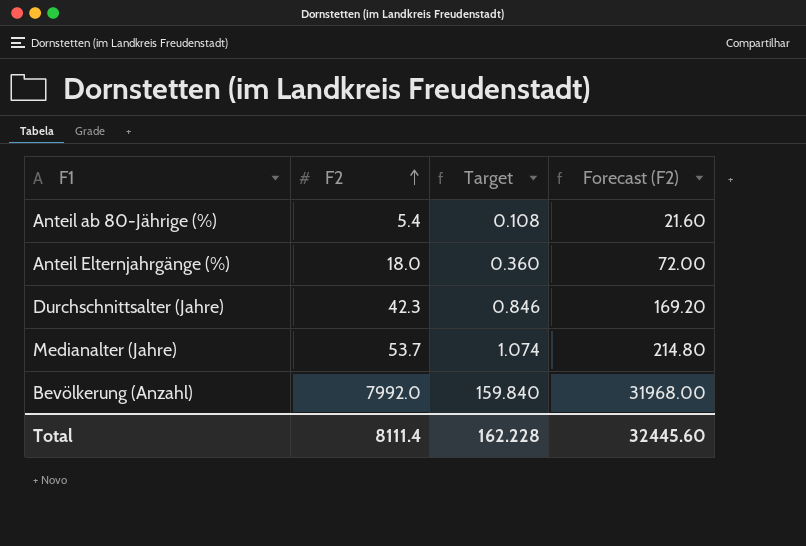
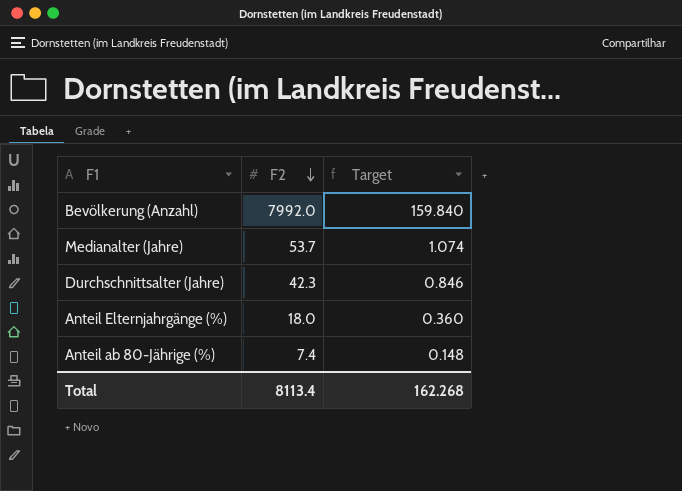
row order: F2 ascending -> F2 descending
column Forecast (F2) | formula: [F2] * 4 -> none
Anteil ab 80-Jährige (%) | F2: 5.4 -> 7.4
Anteil ab 80-Jährige (%) | Target: 0.108 -> 0.148
Total | F2: 8111.4 -> 8113.4
Total | Target: 162.228 -> 162.268

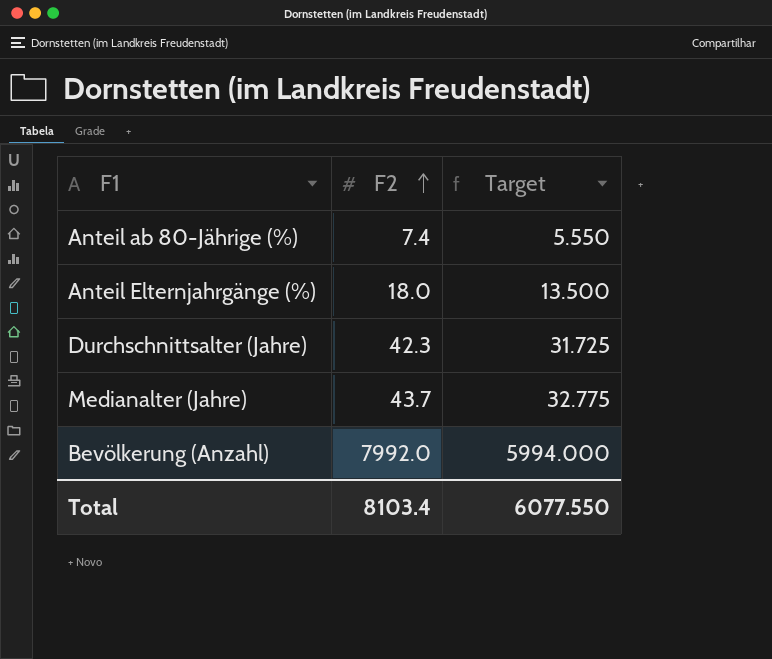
row order: F2 descending -> F2 ascending
column Target | formula: [F2] * 0.02 -> [F2] * 0.75
Medianalter (Jahre) | F2: 53.7 -> 43.7
Total | F2: 8113.4 -> 8103.4
Total | Target: 162.268 -> 6077.550

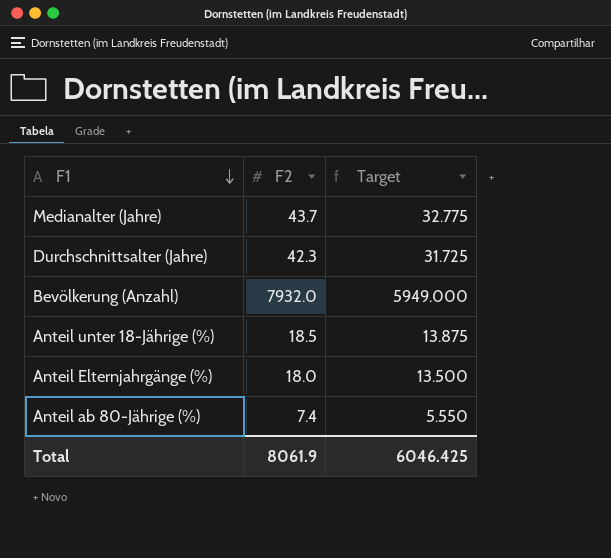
row order: F2 ascending -> F1 descending
Bevölkerung (Anzahl) | F2: 7992.0 -> 7932.0
Bevölkerung (Anzahl) | Target: 5994.000 -> 5949.000
row Anteil unter 18-Jährige (%): none -> 18.5 | 13.875
Total | F2: 8103.4 -> 8061.9
Total | Target: 6077.550 -> 6046.425

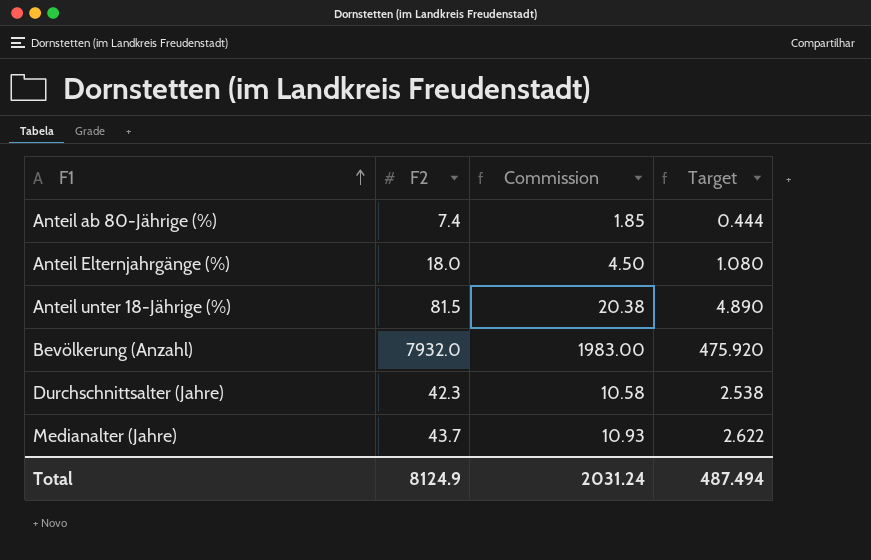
row order: F1 descending -> F1 ascending
column Commission | formula: none -> [F2] * 0.25
column Target | formula: [F2] * 0.75 -> [F2] * 0.06
Anteil unter 18-Jährige (%) | F2: 18.5 -> 81.5
Total | F2: 8061.9 -> 8124.9
Total | Target: 6046.425 -> 487.494

